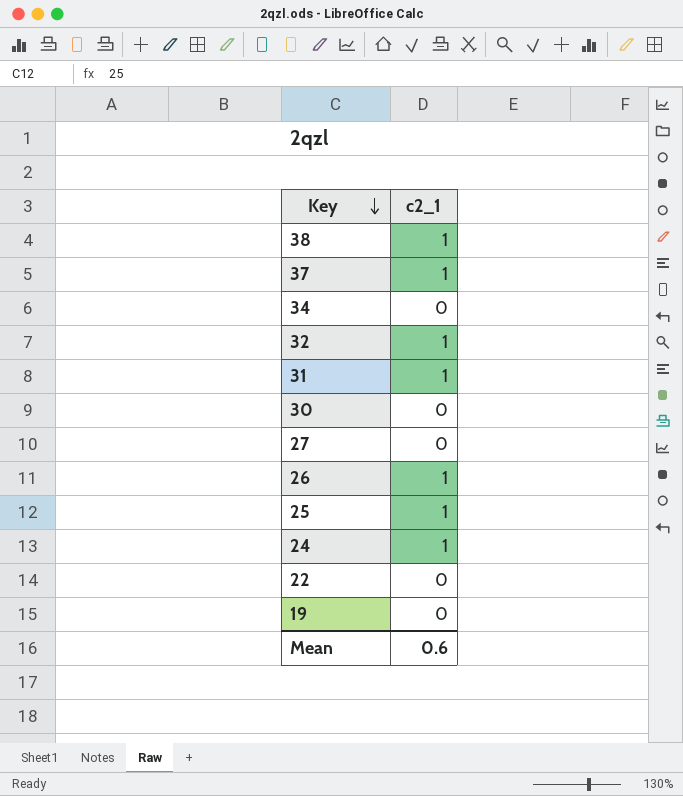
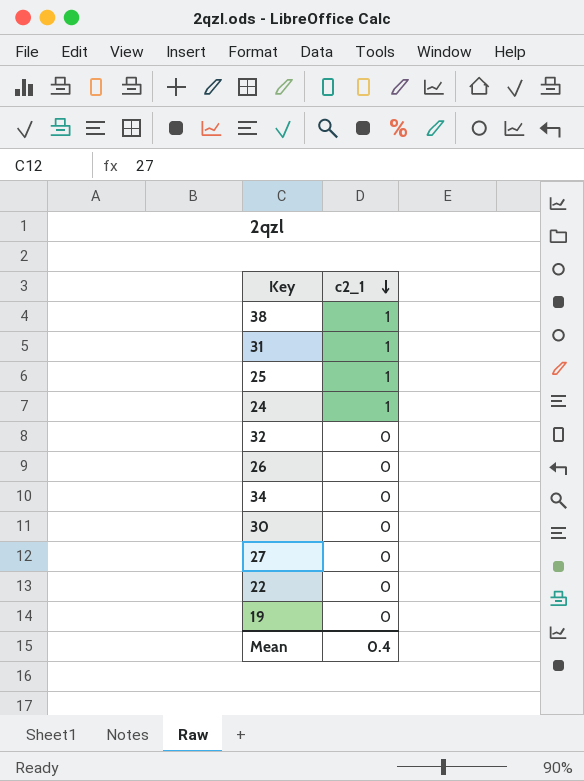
row order: Key descending -> c2_1 descending
row 37: 1 -> none
32 | c2_1: 1 -> 0
26 | c2_1: 1 -> 0
Mean | c2_1: 0.6 -> 0.4

